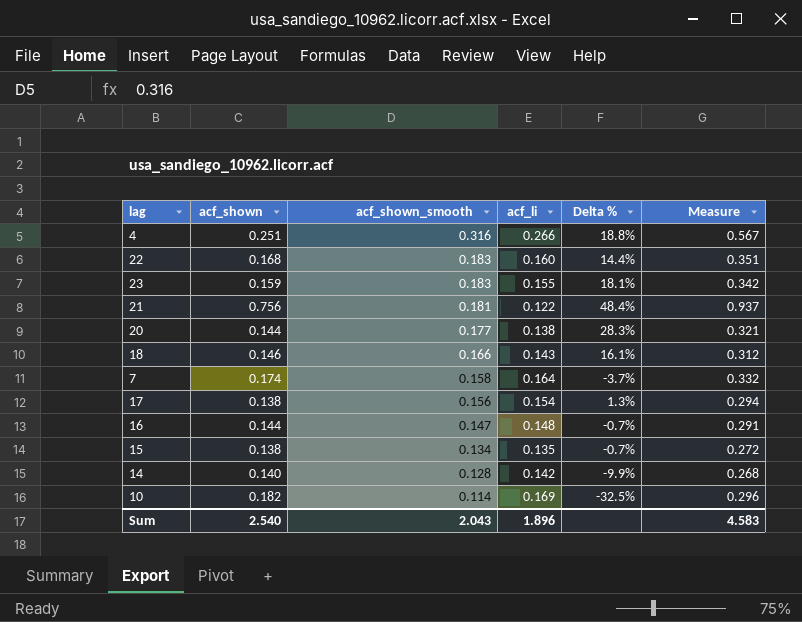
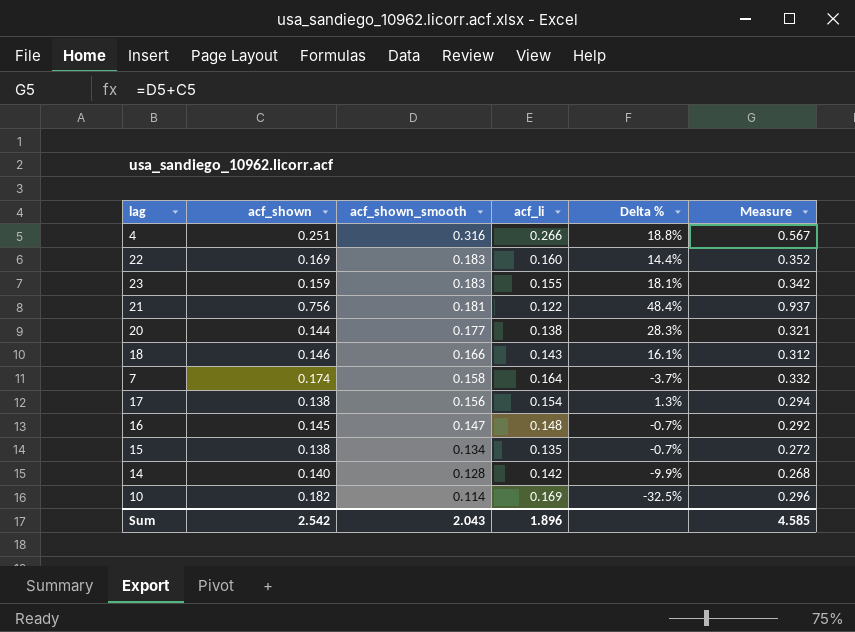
22 | acf_shown: 0.168 -> 0.169
22 | Measure: 0.351 -> 0.352
16 | acf_shown: 0.144 -> 0.145
16 | Measure: 0.291 -> 0.292
Sum | acf_shown: 2.540 -> 2.542
Sum | Measure: 4.583 -> 4.585

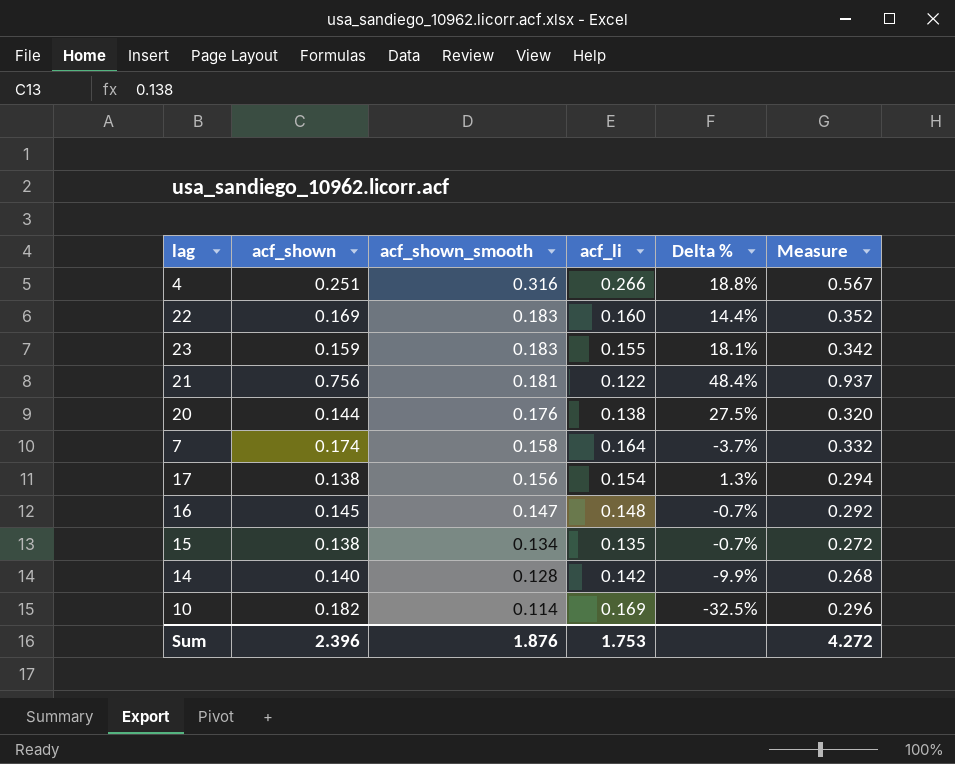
row 18: 0.146 | 0.166 | 0.143 | 16.1% | 0.312 -> none
20 | acf_shown_smooth: 0.177 -> 0.176
20 | Delta %: 28.3% -> 27.5%
20 | Measure: 0.321 -> 0.320
Sum | acf_shown: 2.542 -> 2.396
Sum | acf_shown_smooth: 2.043 -> 1.876
Sum | acf_li: 1.896 -> 1.753
Sum | Measure: 4.585 -> 4.272

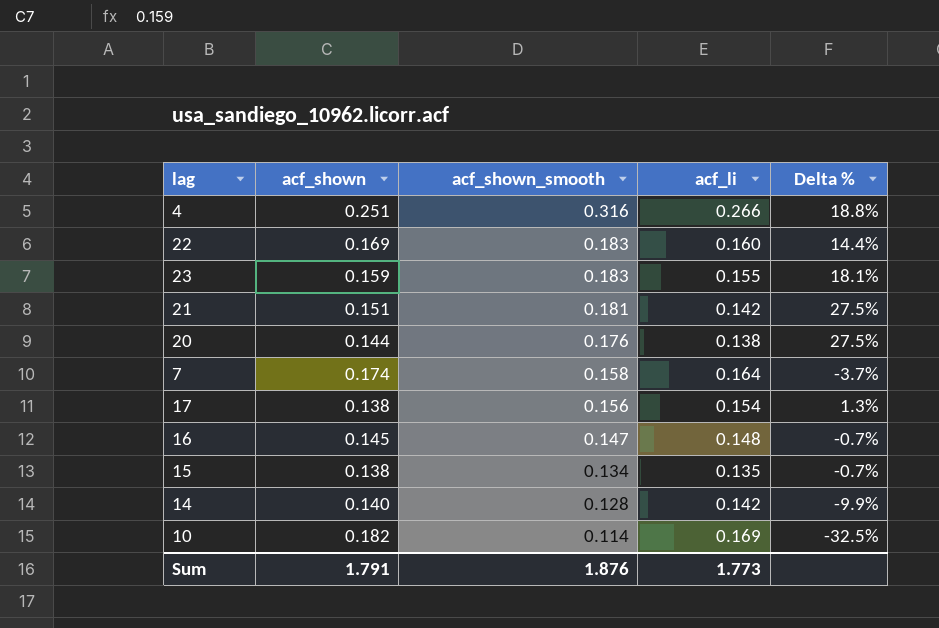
column Measure | formula: [acf_shown] + [acf_shown_smooth] -> none
21 | acf_shown: 0.756 -> 0.151
21 | acf_li: 0.122 -> 0.142
21 | Delta %: 48.4% -> 27.5%
Sum | acf_shown: 2.396 -> 1.791
Sum | acf_li: 1.753 -> 1.773

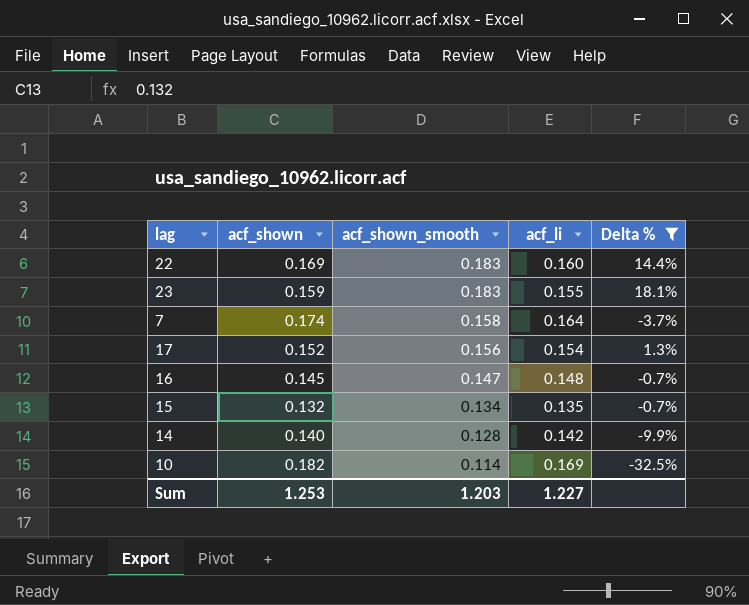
filter: none -> Delta % <= 18.1%
17 | acf_shown: 0.138 -> 0.152
15 | acf_shown: 0.138 -> 0.132
Sum | acf_shown: 1.791 -> 1.253
Sum | acf_shown_smooth: 1.876 -> 1.203
Sum | acf_li: 1.773 -> 1.227

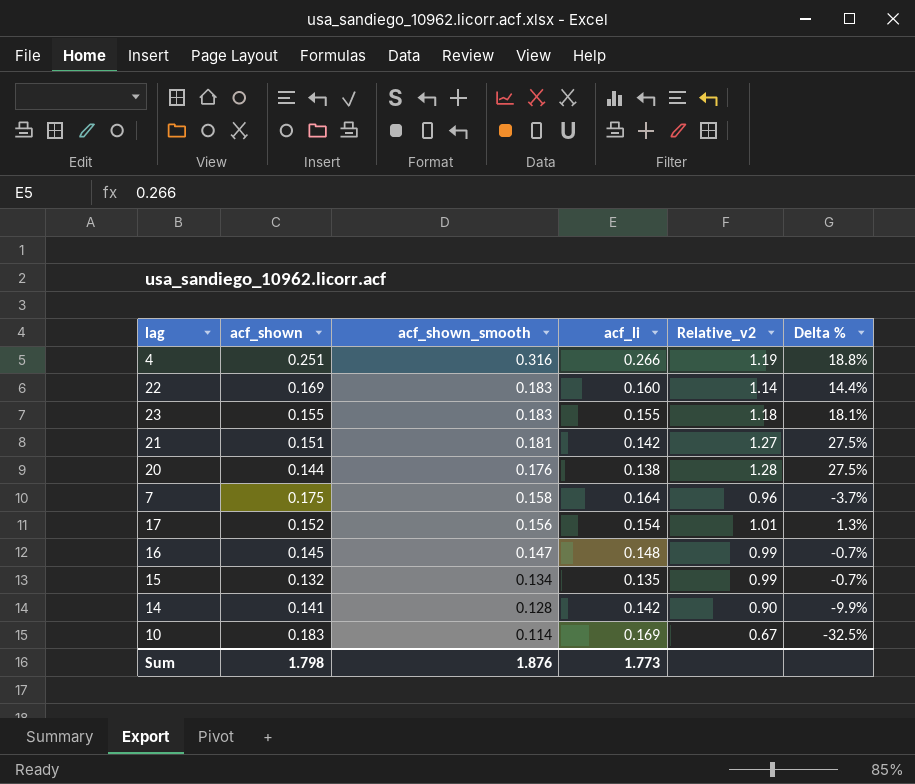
filter: Delta % <= 18.1% -> none
column Relative_v2 | formula: none -> [acf_shown_smooth] / [acf_li]
23 | acf_shown: 0.159 -> 0.155
7 | acf_shown: 0.174 -> 0.175
14 | acf_shown: 0.140 -> 0.141
10 | acf_shown: 0.182 -> 0.183
Sum | acf_shown: 1.253 -> 1.798
Sum | acf_shown_smooth: 1.203 -> 1.876
Sum | acf_li: 1.227 -> 1.773

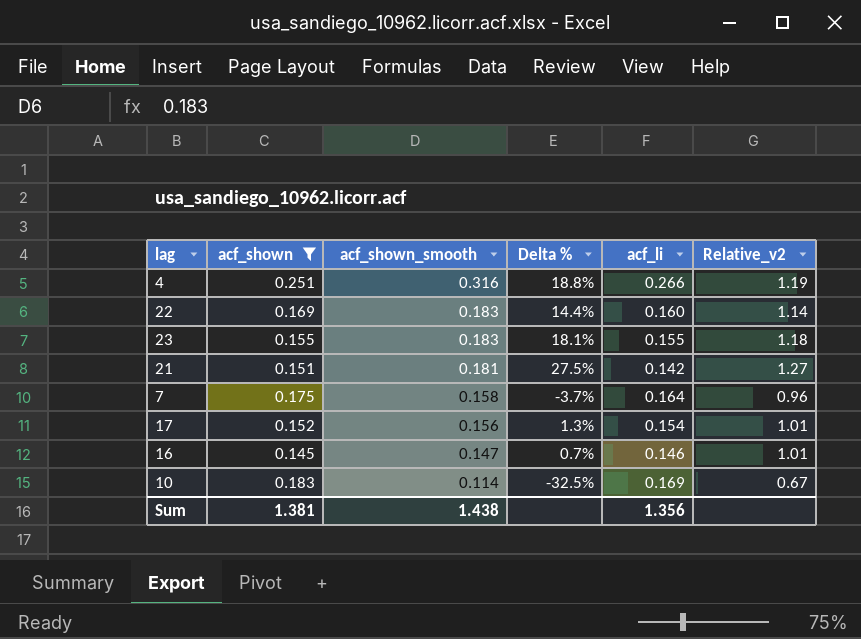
filter: none -> acf_shown >= 0.145
column Delta % | position: 6 -> 4
16 | Delta %: -0.7% -> 0.7%
16 | acf_li: 0.148 -> 0.146
16 | Relative_v2: 0.99 -> 1.01
Sum | acf_shown: 1.798 -> 1.381
Sum | acf_shown_smooth: 1.876 -> 1.438
Sum | acf_li: 1.773 -> 1.356

